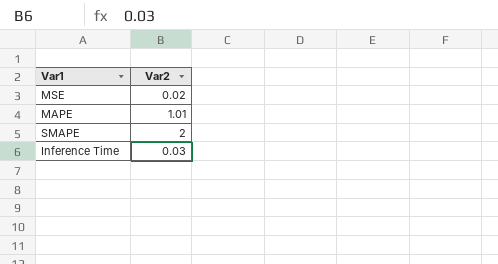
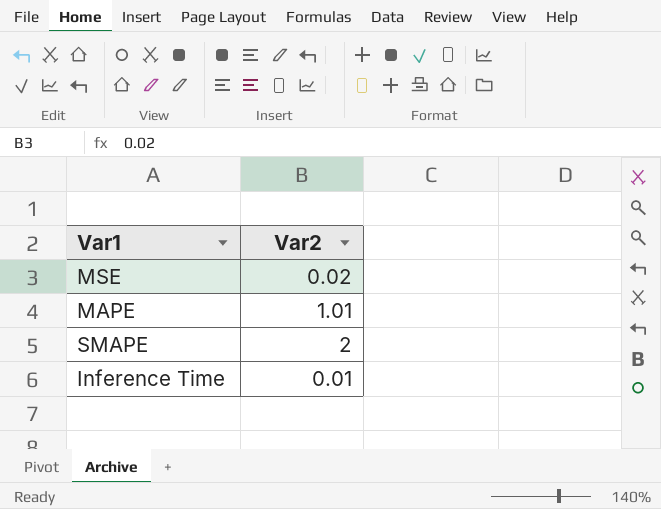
Inference Time | Var2: 0.03 -> 0.01

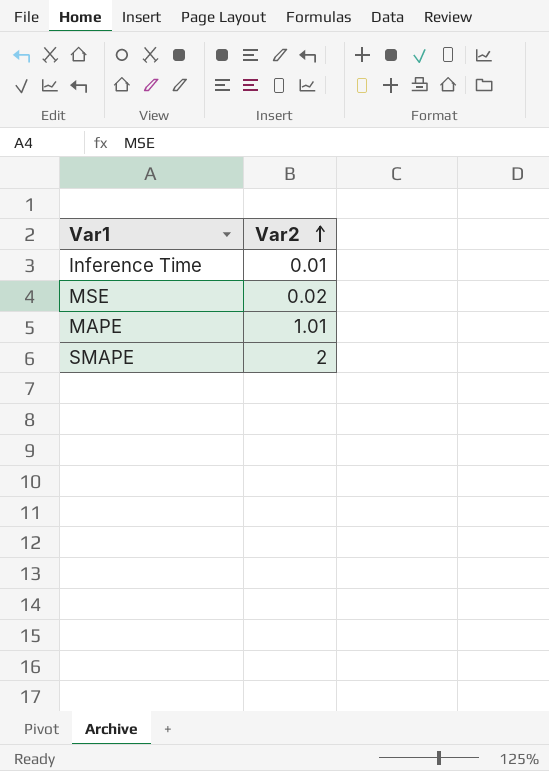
row order: none -> Var2 ascending

